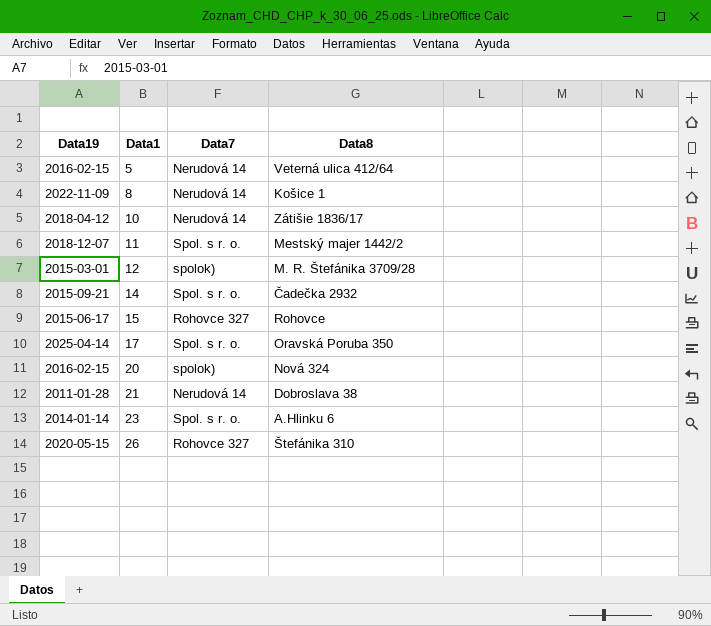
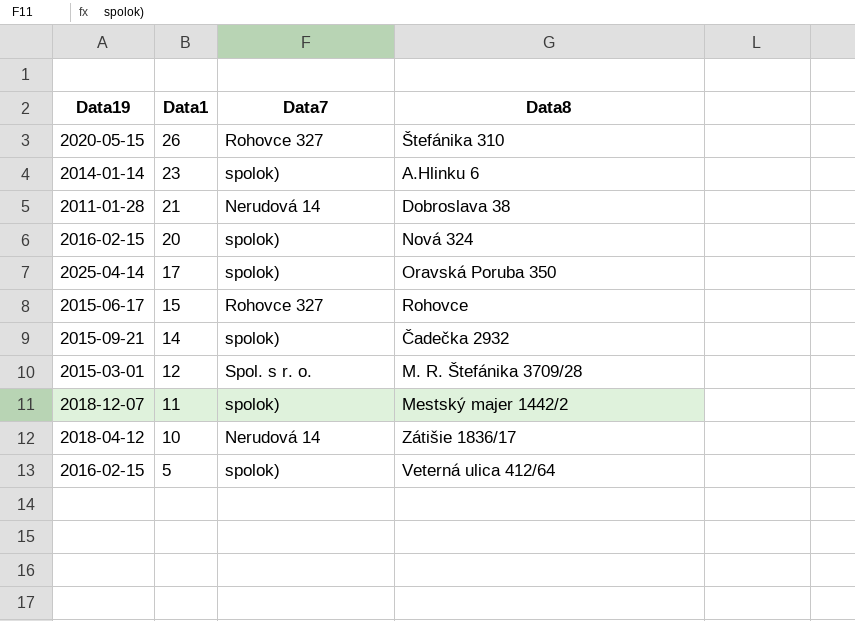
row order: Data1 ascending -> Data1 descending
row 8: 2022-11-09 | Nerudová 14 | Košice 1 -> none
23 | Data7: Spol. s r. o. -> spolok)
17 | Data7: Spol. s r. o. -> spolok)
14 | Data7: Spol. s r. o. -> spolok)
12 | Data7: spolok) -> Spol. s r. o.
11 | Data7: Spol. s r. o. -> spolok)
5 | Data7: Nerudová 14 -> spolok)

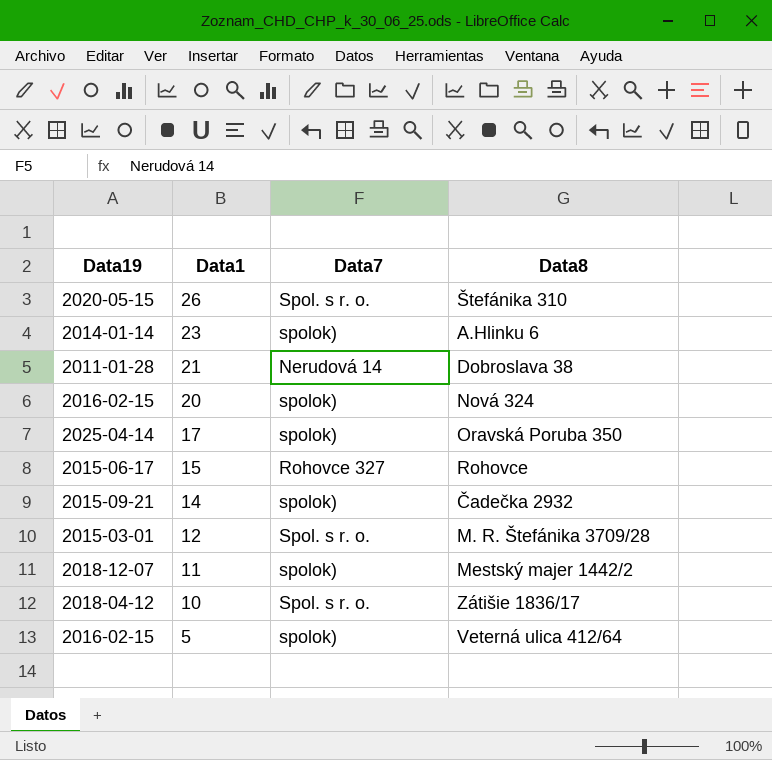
26 | Data7: Rohovce 327 -> Spol. s r. o.
10 | Data7: Nerudová 14 -> Spol. s r. o.

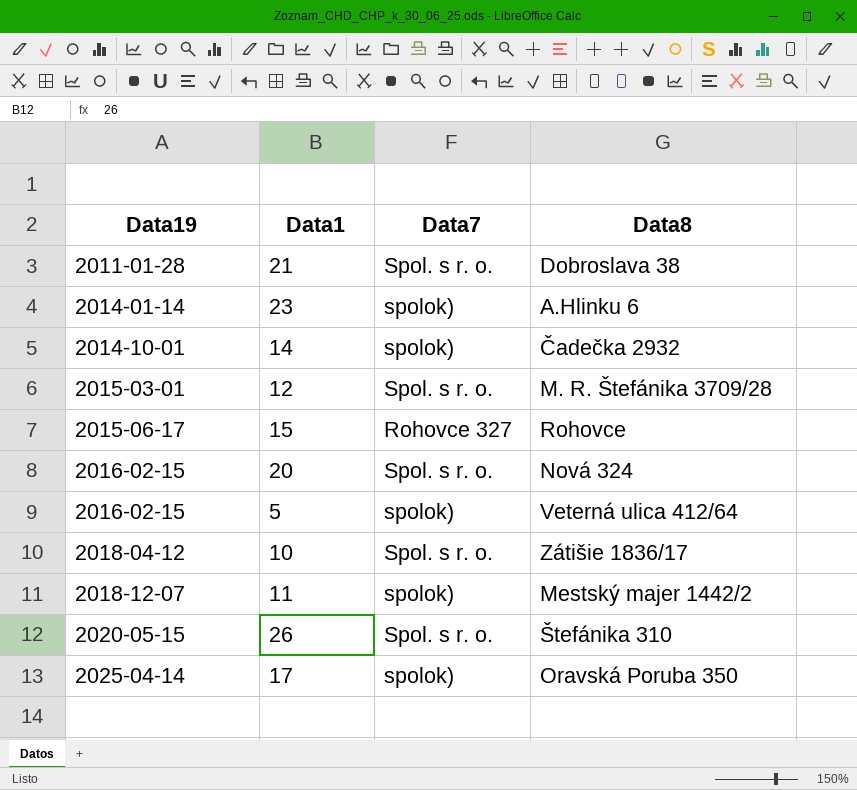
row order: Data1 descending -> Data19 ascending
21 | Data7: Nerudová 14 -> Spol. s r. o.
14 | Data19: 2015-09-21 -> 2014-10-01
20 | Data7: spolok) -> Spol. s r. o.

